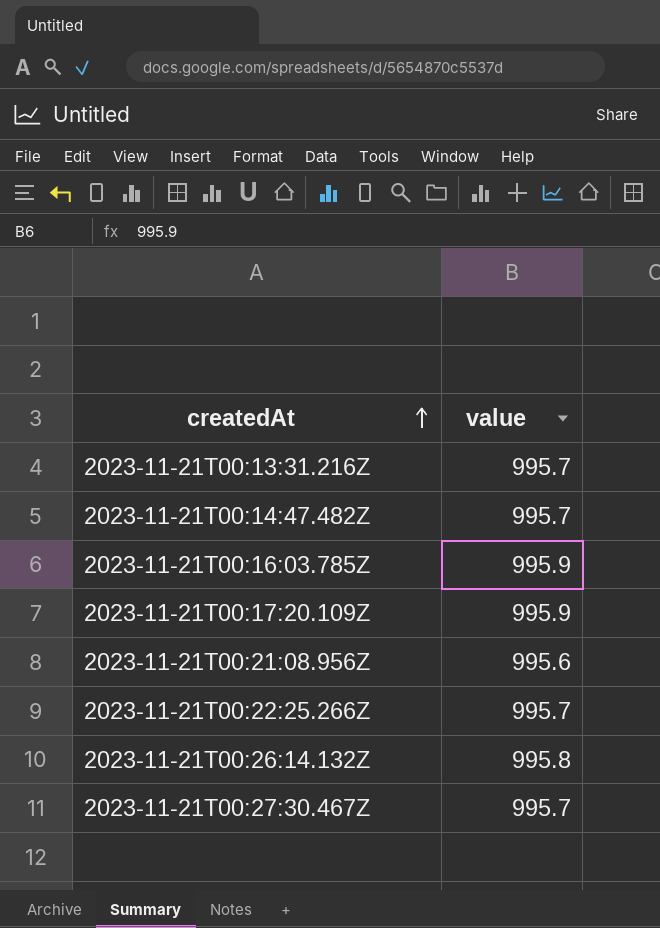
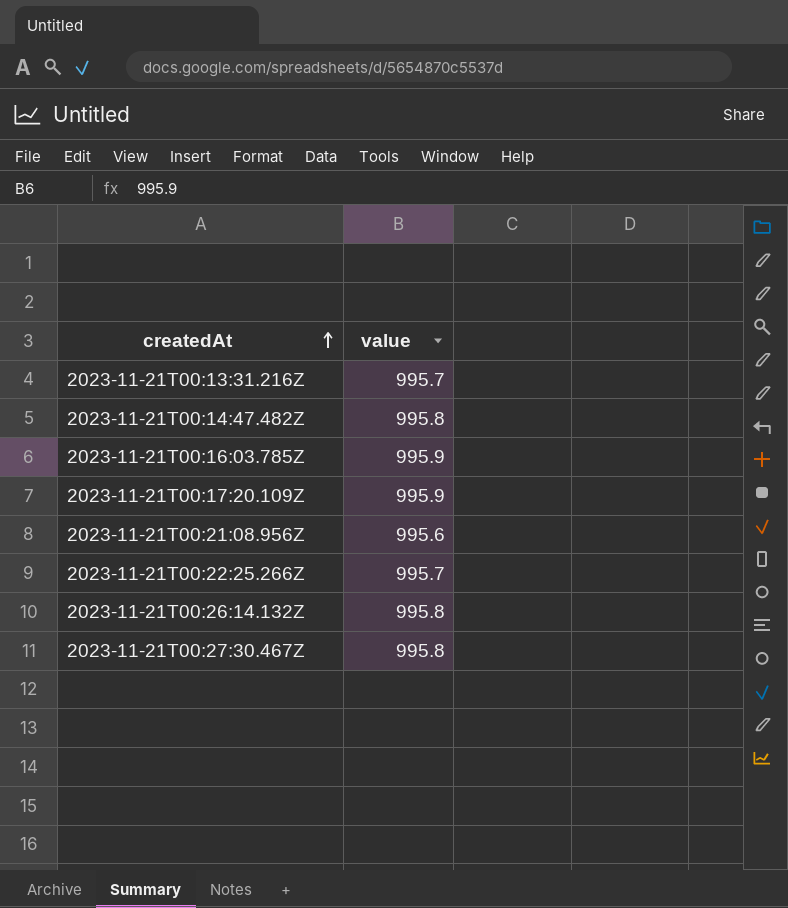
2023-11-21T00:14:47.482Z | value: 995.7 -> 995.8
2023-11-21T00:27:30.467Z | value: 995.7 -> 995.8

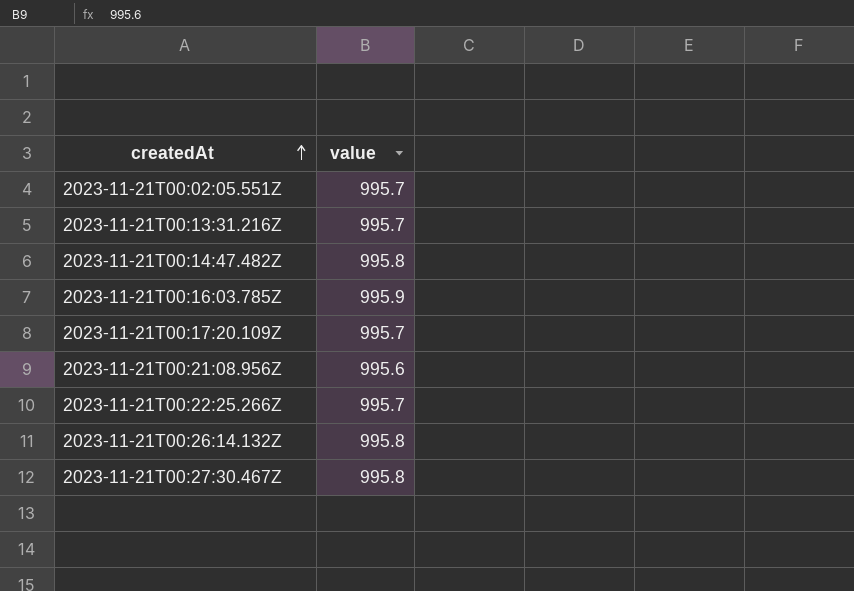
row 2023-11-21T00:02:05.551Z: none -> 995.7
2023-11-21T00:17:20.109Z | value: 995.9 -> 995.7

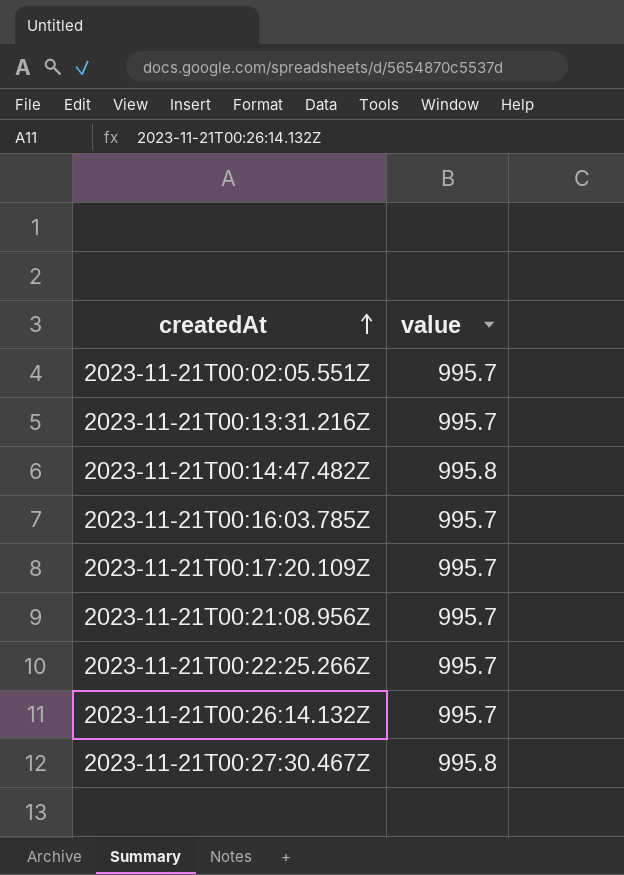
2023-11-21T00:16:03.785Z | value: 995.9 -> 995.7
2023-11-21T00:21:08.956Z | value: 995.6 -> 995.7
2023-11-21T00:26:14.132Z | value: 995.8 -> 995.7

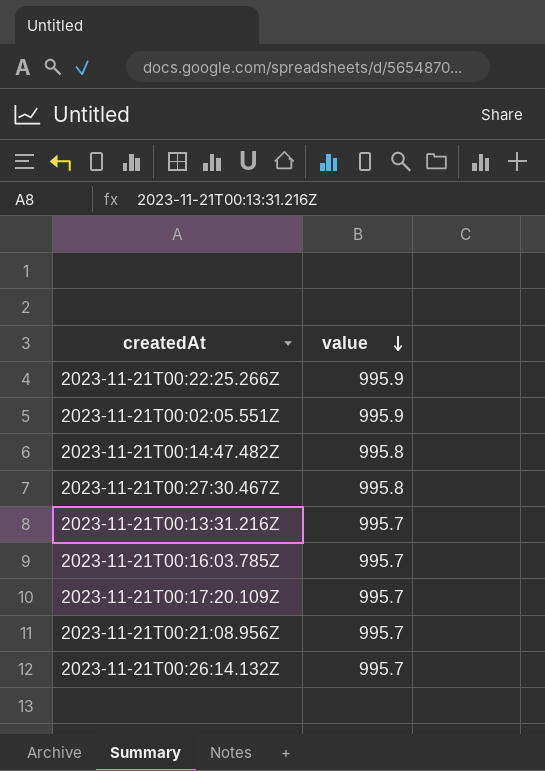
row order: createdAt ascending -> value descending
2023-11-21T00:22:25.266Z | value: 995.7 -> 995.9
2023-11-21T00:02:05.551Z | value: 995.7 -> 995.9

